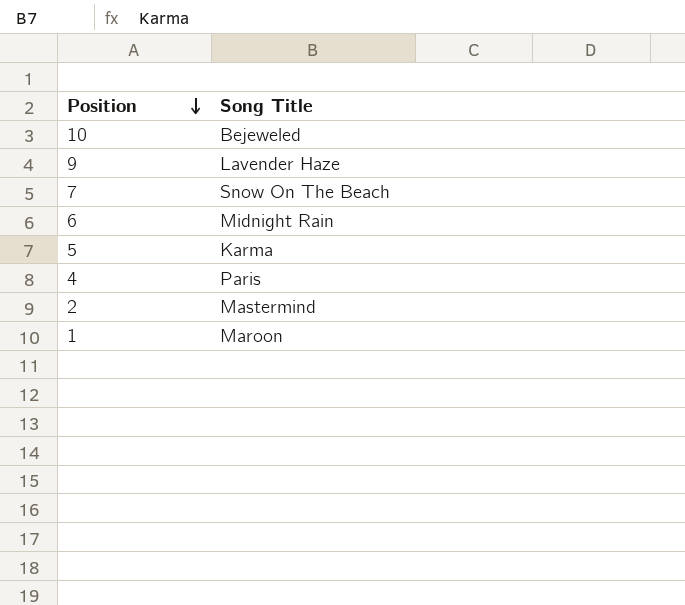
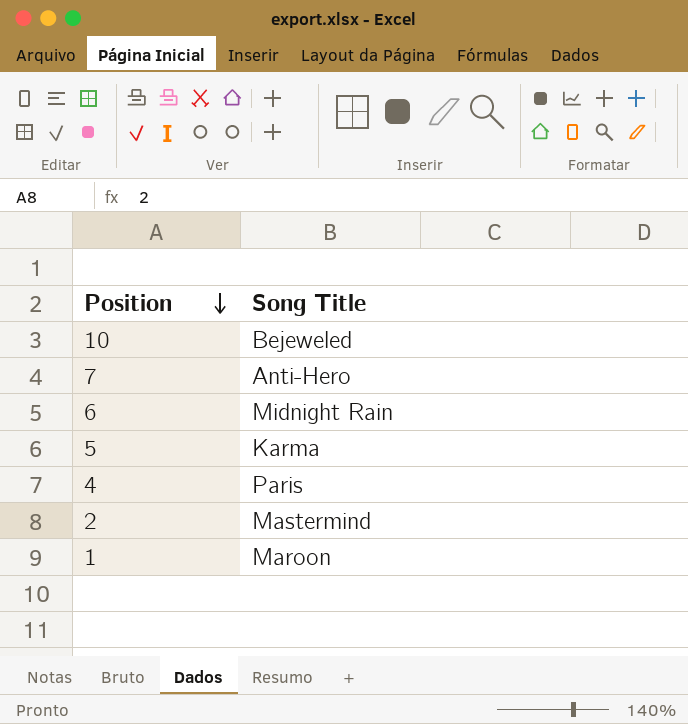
row 9: Lavender Haze -> none
7 | Song Title: Snow On The Beach -> Anti-Hero

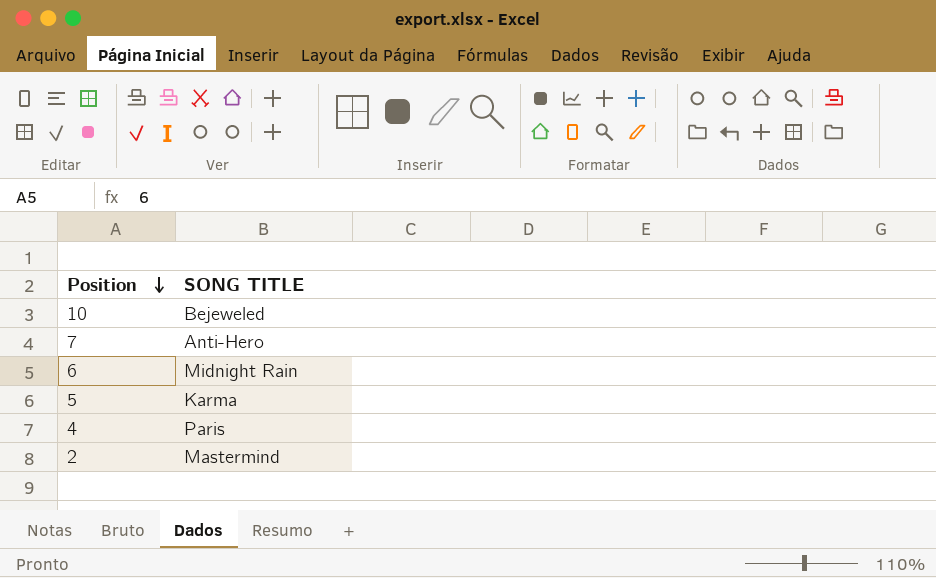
column name: Song Title -> SONG TITLE
row 1: Maroon -> none

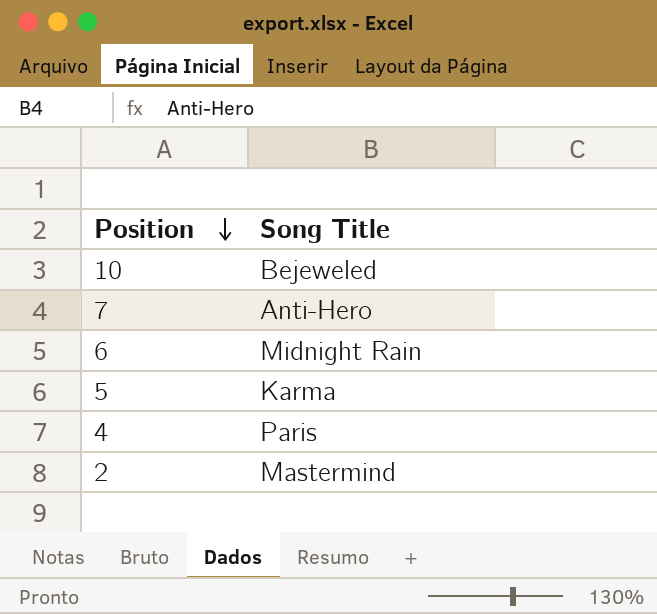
column name: SONG TITLE -> Song Title

